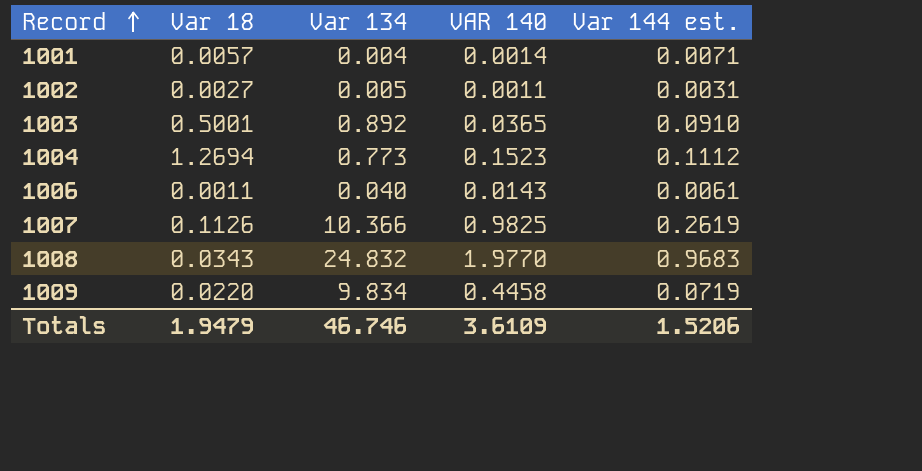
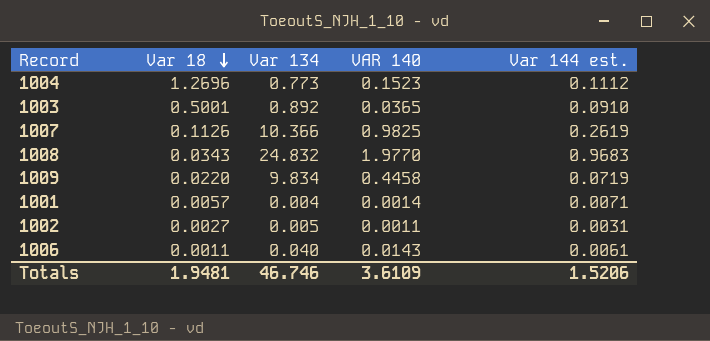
row order: Record ascending -> Var 18 descending
1004 | Var 18: 1.2694 -> 1.2696
Totals | Var 18: 1.9479 -> 1.9481

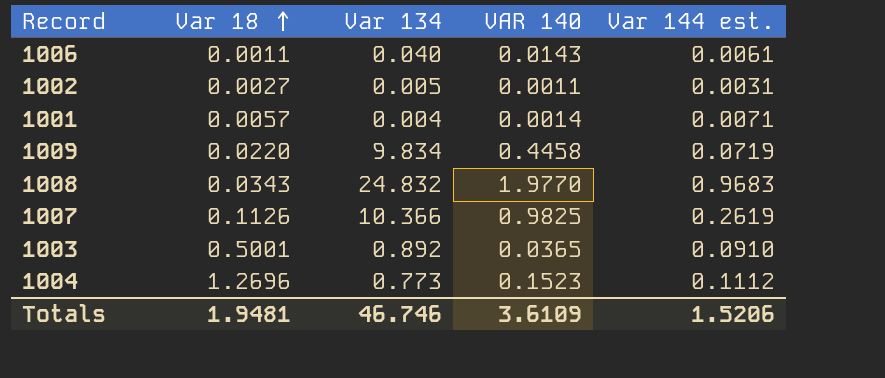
row order: Var 18 descending -> Var 18 ascending

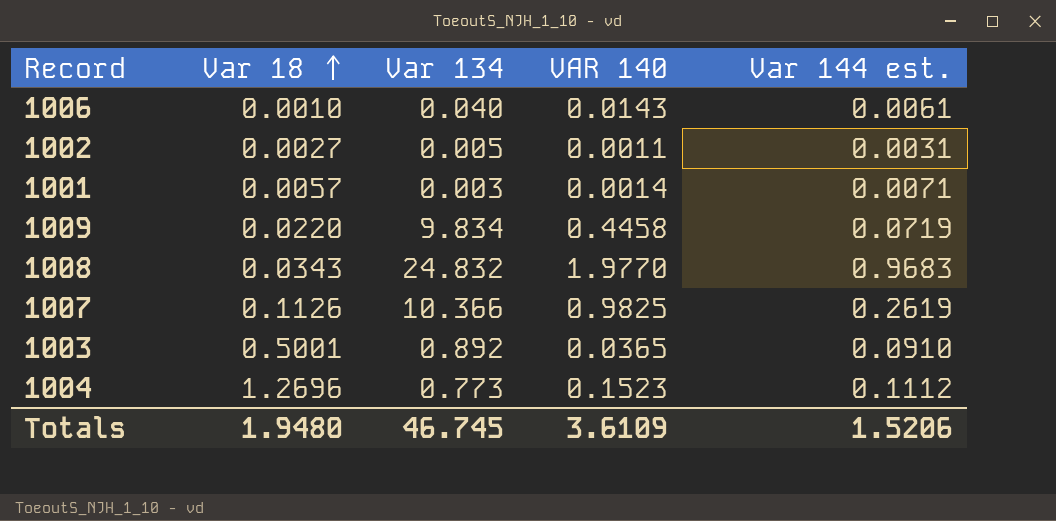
1006 | Var 18: 0.0011 -> 0.0010
1001 | Var 134: 0.004 -> 0.003
Totals | Var 18: 1.9481 -> 1.9480
Totals | Var 134: 46.746 -> 46.745

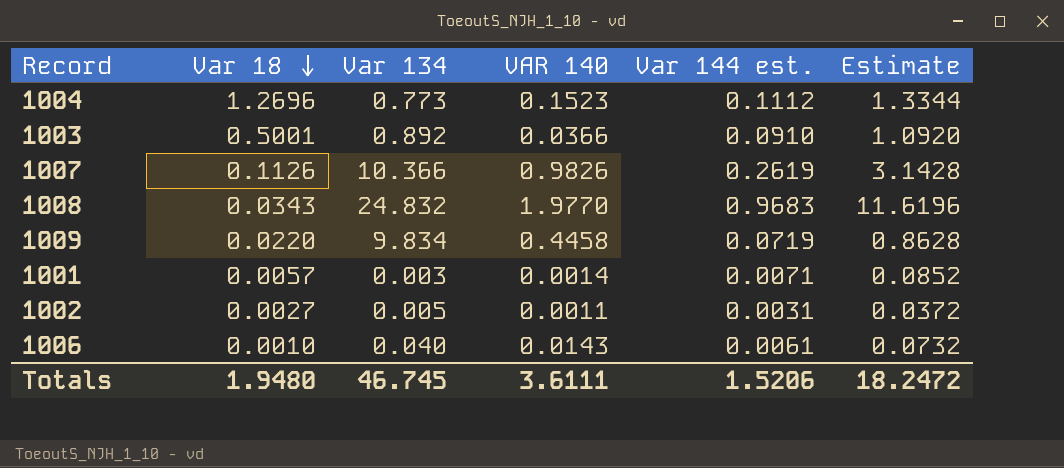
row order: Var 18 ascending -> Var 18 descending
column Estimate | formula: none -> [Var 144 est.] * 12
1003 | VAR 140: 0.0365 -> 0.0366
1007 | VAR 140: 0.9825 -> 0.9826
Totals | VAR 140: 3.6109 -> 3.6111

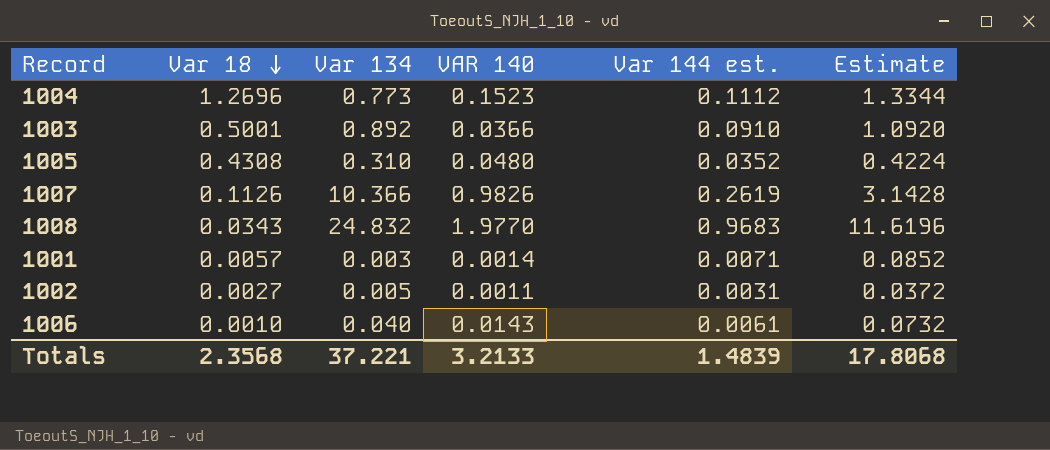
row 1009: 0.0220 | 9.834 | 0.4458 | 0.0719 | 0.8628 -> none
row 1005: none -> 0.4308 | 0.310 | 0.0480 | 0.0352 | 0.4224
Totals | Var 18: 1.9480 -> 2.3568
Totals | Var 134: 46.745 -> 37.221
Totals | VAR 140: 3.6111 -> 3.2133
Totals | Var 144 est.: 1.5206 -> 1.4839
Totals | Estimate: 18.2472 -> 17.8068

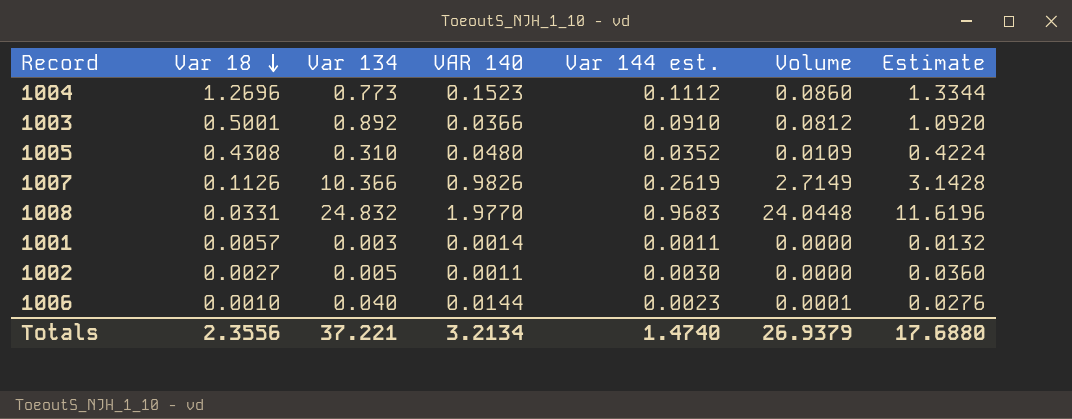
column Volume | formula: none -> [Var 134] * [Var 144 est.]
1008 | Var 18: 0.0343 -> 0.0331
1001 | Var 144 est.: 0.0071 -> 0.0011
1001 | Estimate: 0.0852 -> 0.0132
1002 | Var 144 est.: 0.0031 -> 0.0030
1002 | Estimate: 0.0372 -> 0.0360
1006 | VAR 140: 0.0143 -> 0.0144
1006 | Var 144 est.: 0.0061 -> 0.0023
1006 | Estimate: 0.0732 -> 0.0276
Totals | Var 18: 2.3568 -> 2.3556
Totals | VAR 140: 3.2133 -> 3.2134
Totals | Var 144 est.: 1.4839 -> 1.4740
Totals | Estimate: 17.8068 -> 17.6880

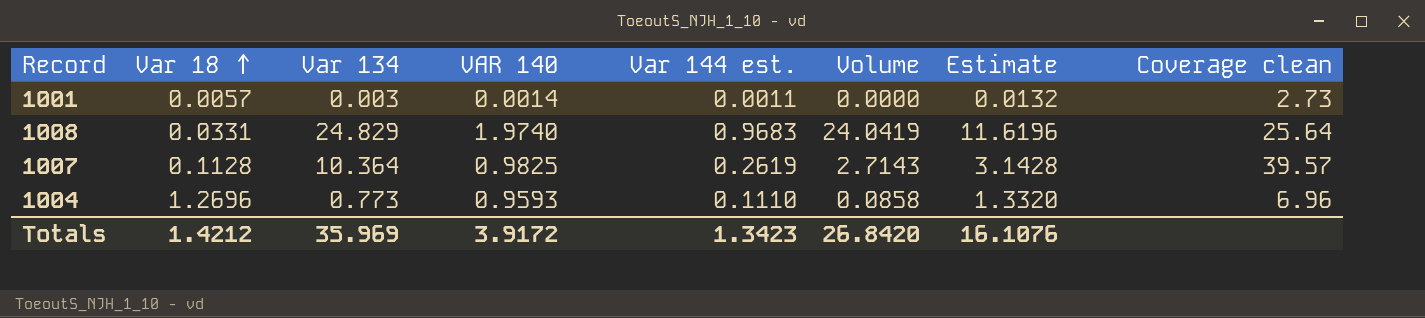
row order: Var 18 descending -> Var 18 ascending
column Coverage clean | formula: none -> [Var 134] / [Var 144 est.]
row 1003: 0.5001 | 0.892 | 0.0366 | 0.0910 | 0.0812 | 1.0920 -> none
row 1005: 0.4308 | 0.310 | 0.0480 | 0.0352 | 0.0109 | 0.4224 -> none
row 1002: 0.0027 | 0.005 | 0.0011 | 0.0030 | 0.0000 | 0.0360 -> none
row 1006: 0.0010 | 0.040 | 0.0144 | 0.0023 | 0.0001 | 0.0276 -> none
1008 | Var 134: 24.832 -> 24.829
1008 | VAR 140: 1.9770 -> 1.9740
1008 | Volume: 24.0448 -> 24.0419
1007 | Var 18: 0.1126 -> 0.1128
1007 | Var 134: 10.366 -> 10.364
1007 | VAR 140: 0.9826 -> 0.9825
1007 | Volume: 2.7149 -> 2.7143
1004 | VAR 140: 0.1523 -> 0.9593
1004 | Var 144 est.: 0.1112 -> 0.1110
1004 | Volume: 0.0860 -> 0.0858
1004 | Estimate: 1.3344 -> 1.3320
Totals | Var 18: 2.3556 -> 1.4212
Totals | Var 134: 37.221 -> 35.969
Totals | VAR 140: 3.2134 -> 3.9172
Totals | Var 144 est.: 1.4740 -> 1.3423
Totals | Volume: 26.9379 -> 26.8420
Totals | Estimate: 17.6880 -> 16.1076

